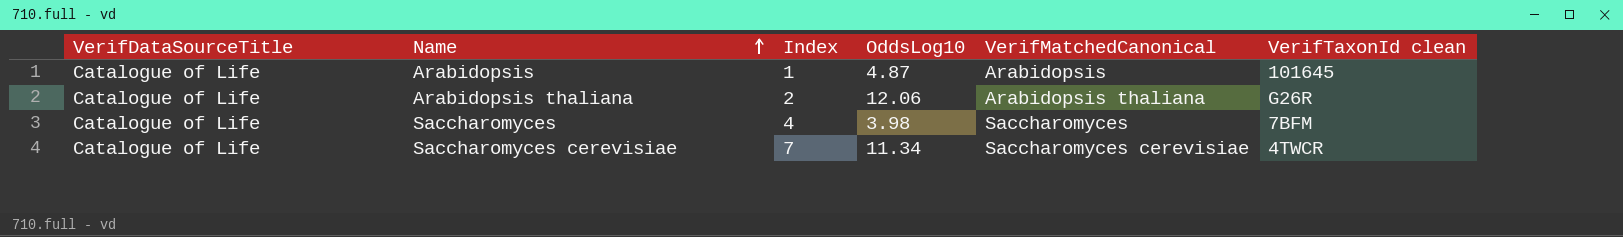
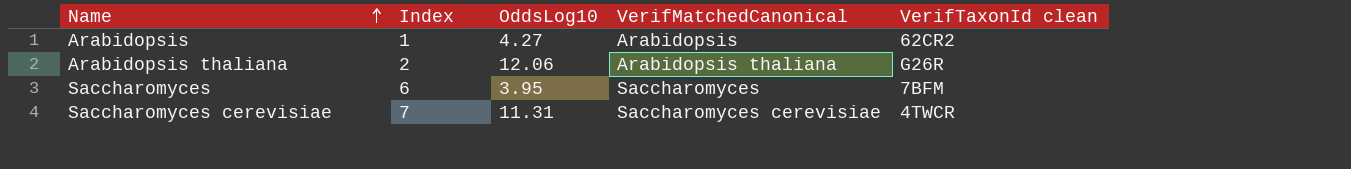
column VerifDataSourceTitle | position: 1 -> none
Arabidopsis | OddsLog10: 4.87 -> 4.27
Arabidopsis | VerifTaxonId clean: 101645 -> 62CR2
Saccharomyces | Index: 4 -> 6
Saccharomyces | OddsLog10: 3.98 -> 3.95
Saccharomyces cerevisiae | OddsLog10: 11.34 -> 11.31

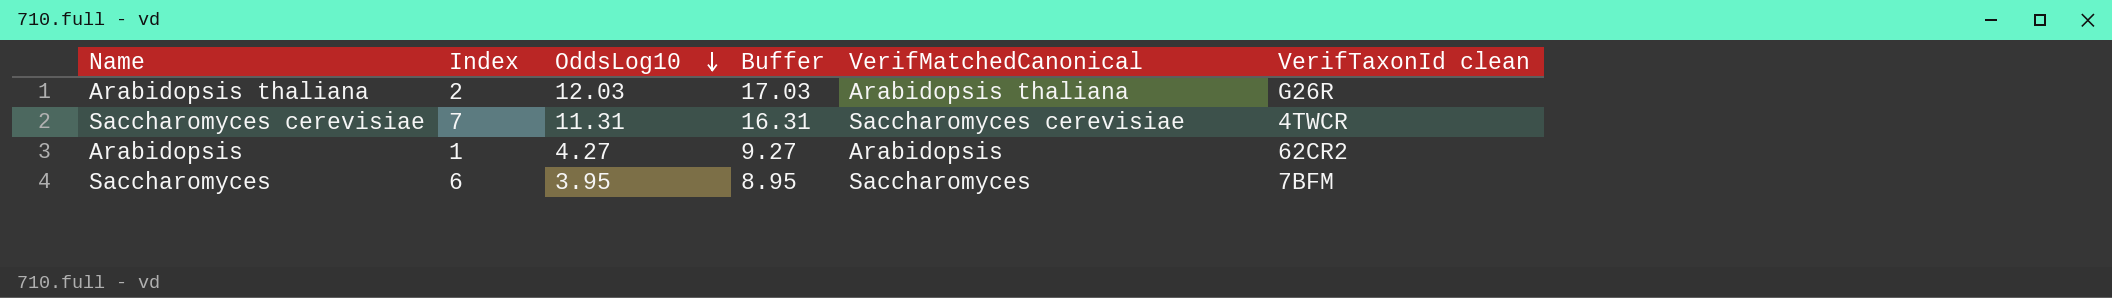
row order: Name ascending -> OddsLog10 descending
column Buffer | formula: none -> [OddsLog10] + 5
Arabidopsis thaliana | OddsLog10: 12.06 -> 12.03

